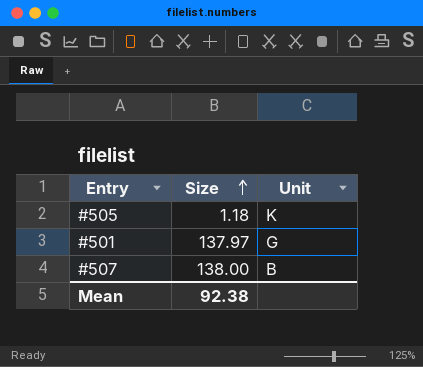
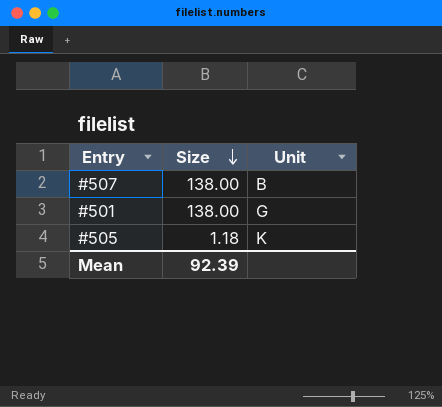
row order: Size ascending -> Size descending
#501 | Size: 137.97 -> 138.00
Mean | Size: 92.38 -> 92.39

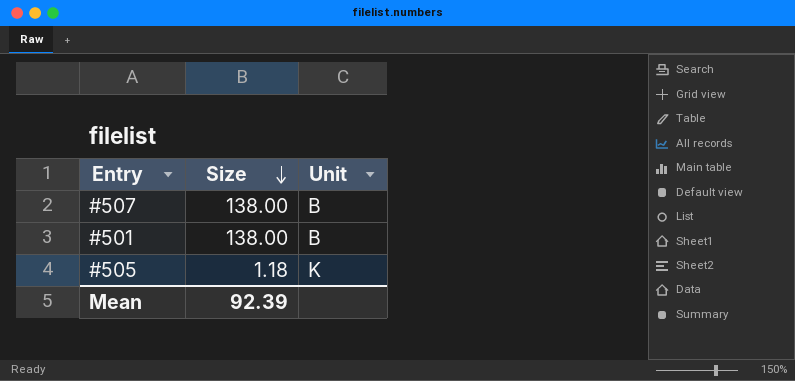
#501 | Unit: G -> B

